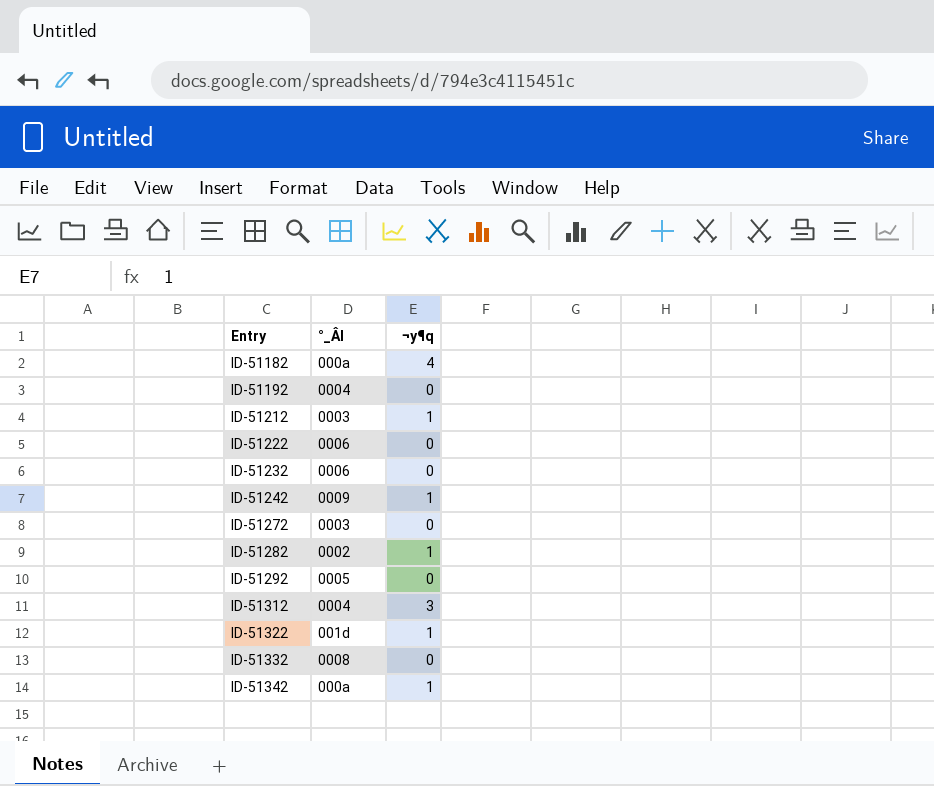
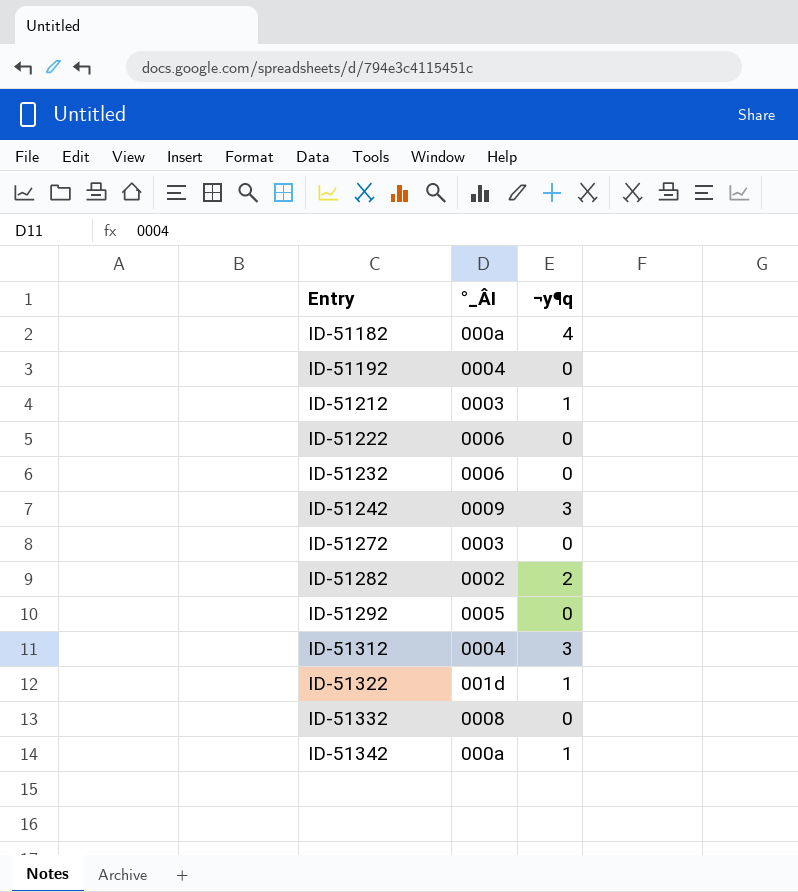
ID-51242 | ¬y¶q: 1 -> 3
ID-51282 | ¬y¶q: 1 -> 2

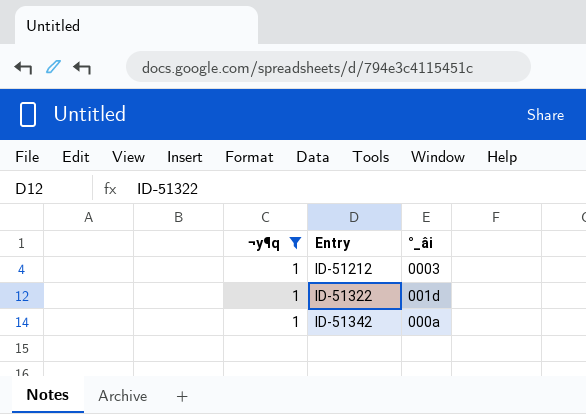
filter: none -> ¬y¶q = 1
column ¬y¶q | position: 3 -> 1
column name: °_ÂI -> °_âi

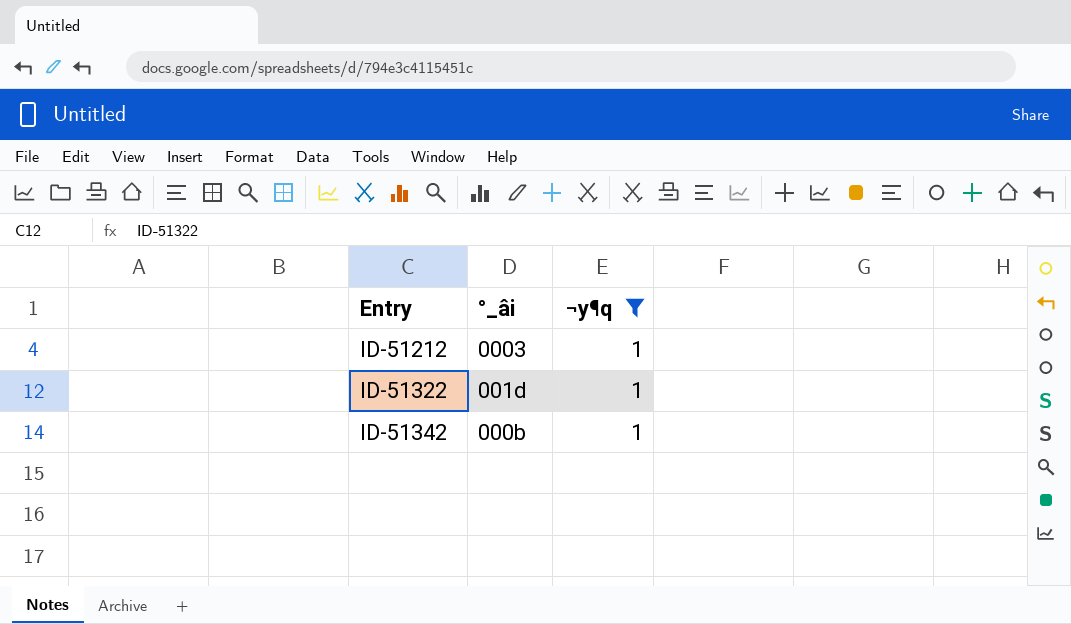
column ¬y¶q | position: 1 -> 3
ID-51342 | °_âi: 000a -> 000b

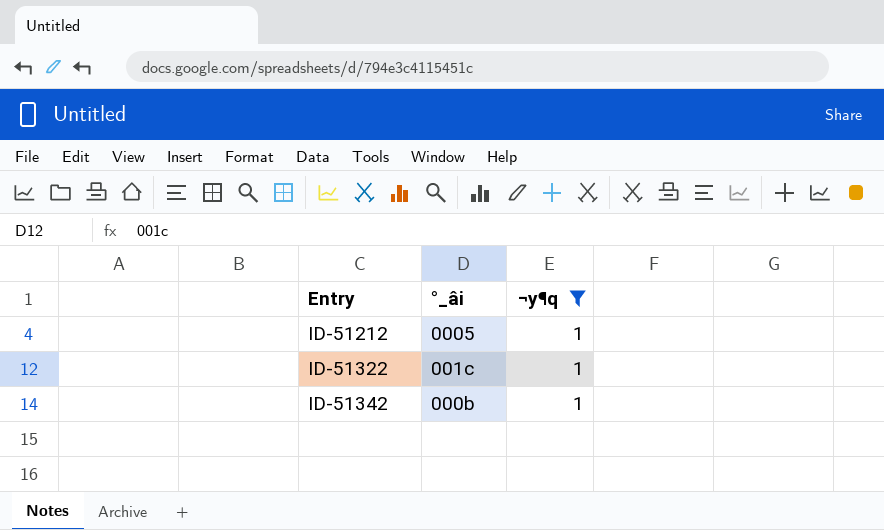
ID-51212 | °_âi: 0003 -> 0005
ID-51322 | °_âi: 001d -> 001c

